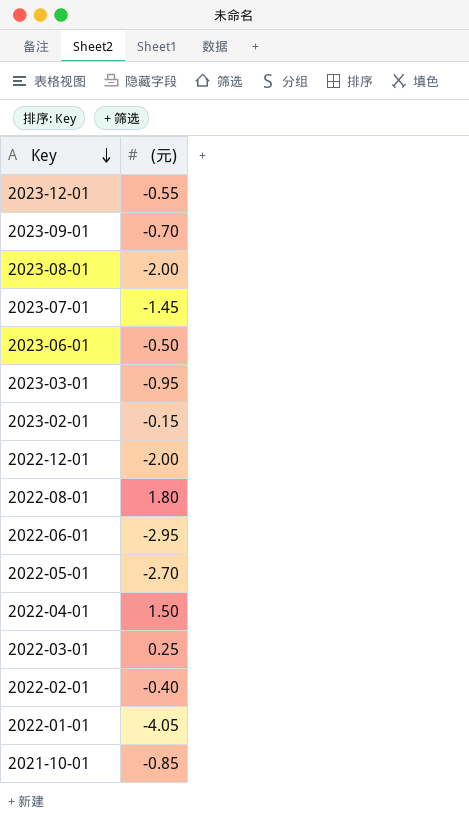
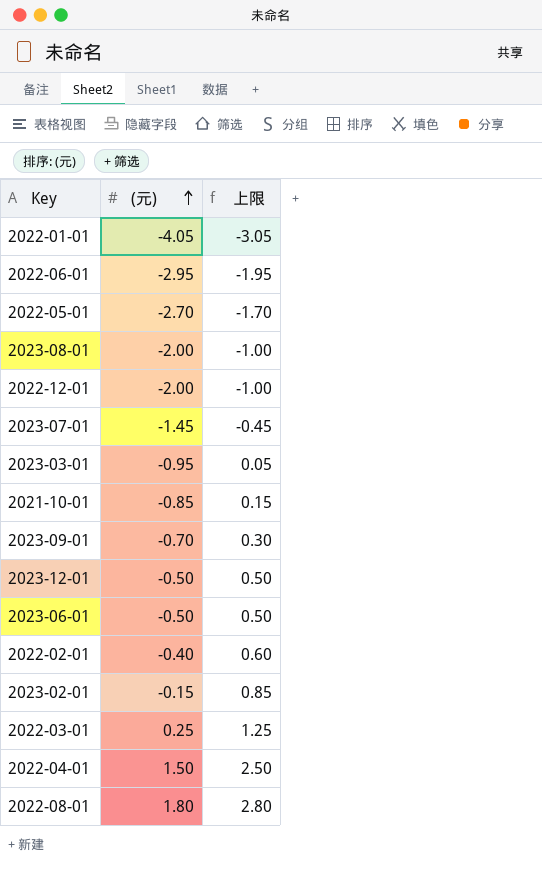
row order: Key descending -> (元) ascending
column 上限 | formula: none -> [(元)] + 1
2023-12-01 | (元): -0.55 -> -0.50

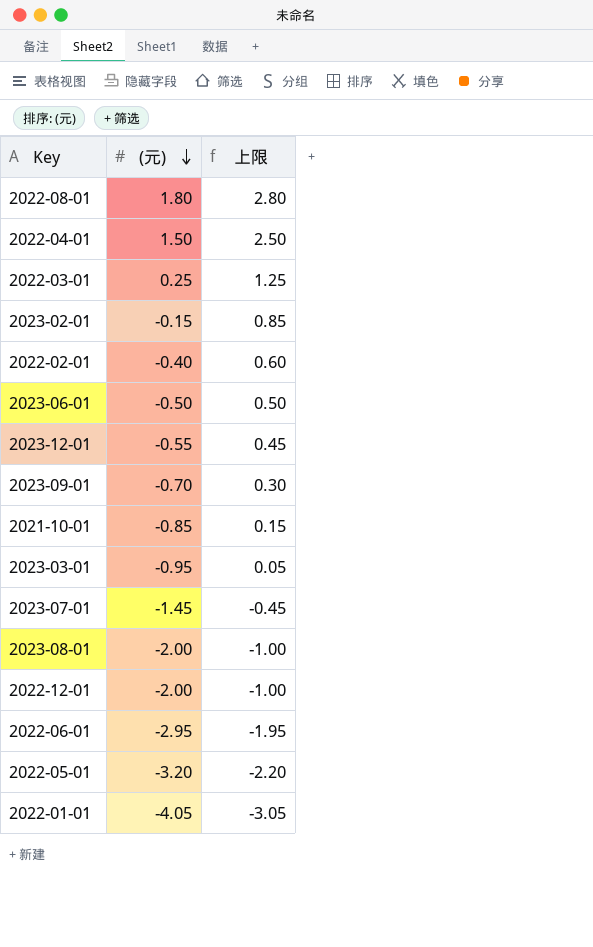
row order: (元) ascending -> (元) descending
2023-12-01 | (元): -0.50 -> -0.55
2023-12-01 | 上限: 0.50 -> 0.45
2022-05-01 | (元): -2.70 -> -3.20
2022-05-01 | 上限: -1.70 -> -2.20

